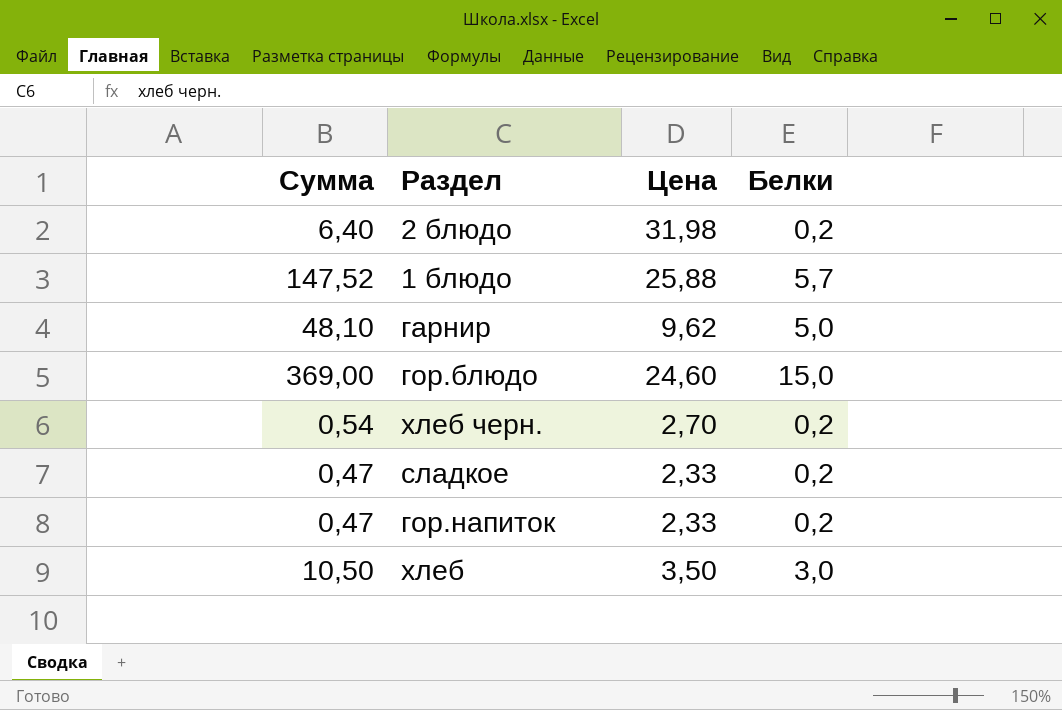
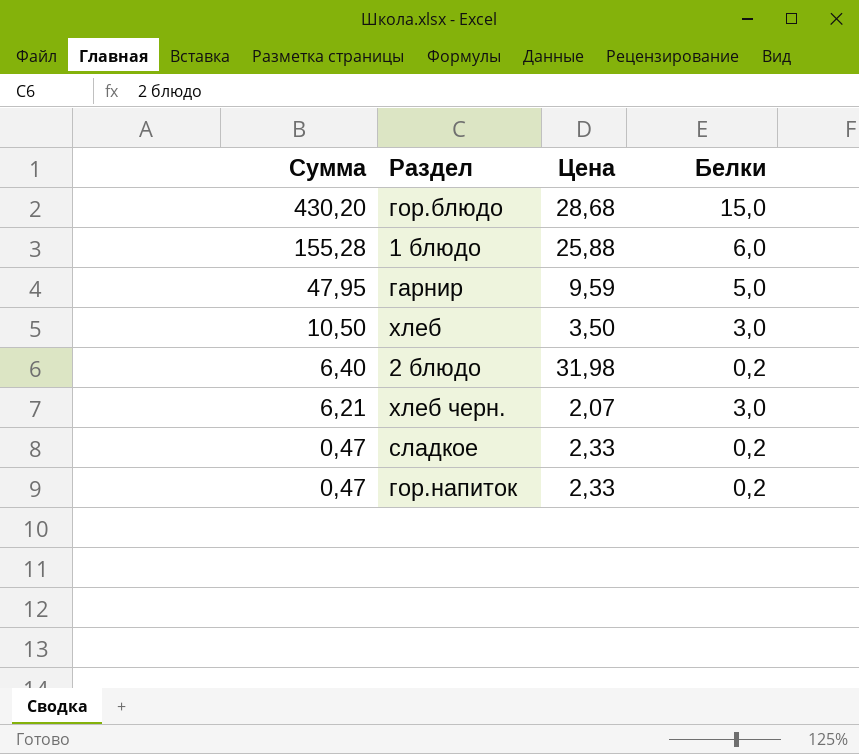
row order: none -> Сумма descending
гор.блюдо | Сумма: 369,00 -> 430,20
гор.блюдо | Цена: 24,60 -> 28,68
1 блюдо | Сумма: 147,52 -> 155,28
1 блюдо | Белки: 5,7 -> 6,0
гарнир | Сумма: 48,10 -> 47,95
гарнир | Цена: 9,62 -> 9,59
хлеб черн. | Сумма: 0,54 -> 6,21
хлеб черн. | Цена: 2,70 -> 2,07
хлеб черн. | Белки: 0,2 -> 3,0

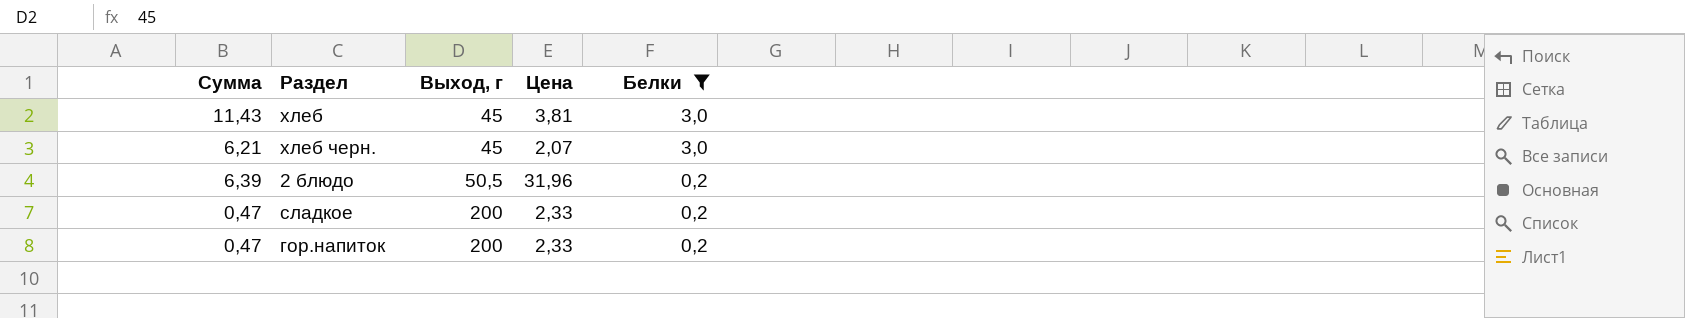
filter: none -> Белки <= 3,0
row order: Сумма descending -> Выход, г ascending
column Выход, г | position: none -> 3
хлеб | Сумма: 10,50 -> 11,43
хлеб | Цена: 3,50 -> 3,81
2 блюдо | Сумма: 6,40 -> 6,39
2 блюдо | Цена: 31,98 -> 31,96

